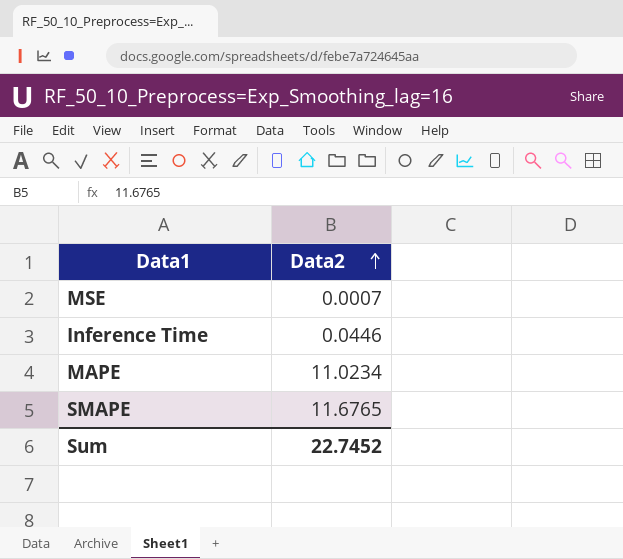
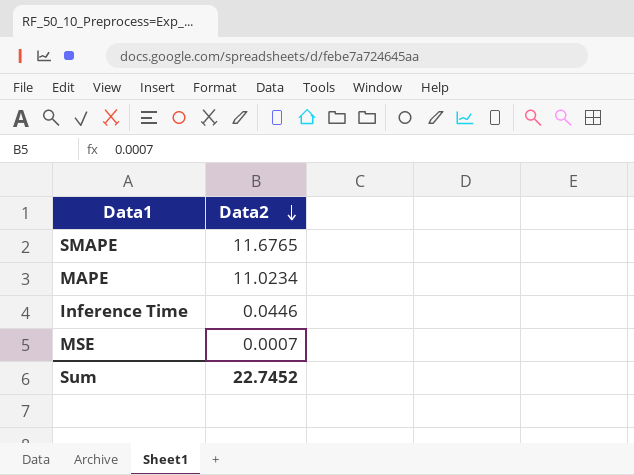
row order: Data2 ascending -> Data2 descending

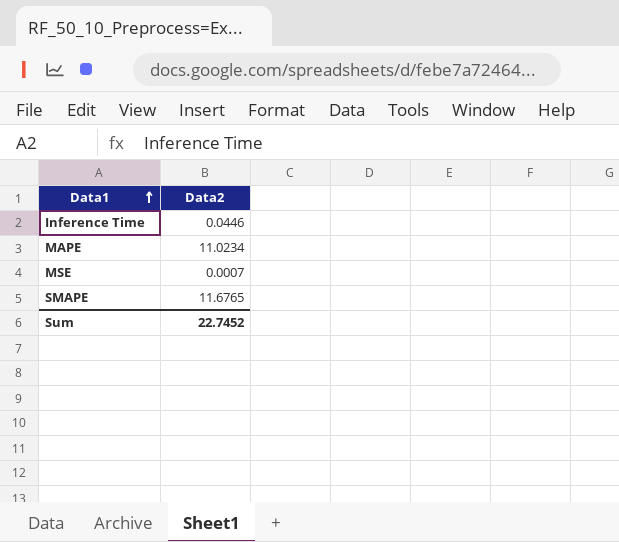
row order: Data2 descending -> Data1 ascending

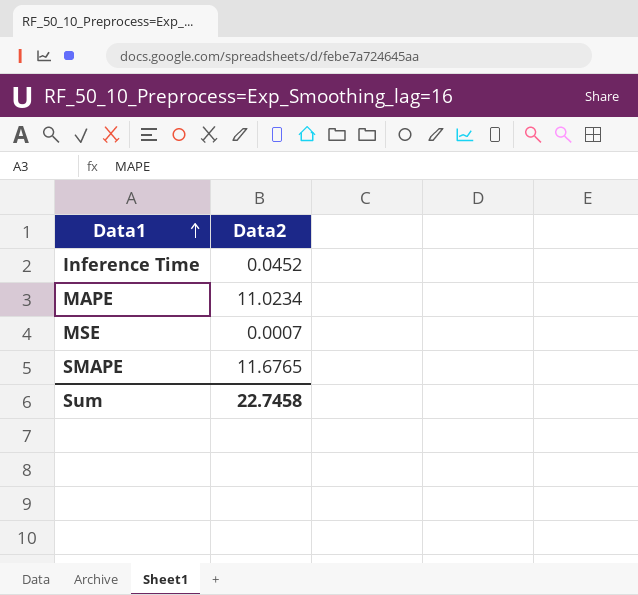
Inference Time | Data2: 0.0446 -> 0.0452
Sum | Data2: 22.7452 -> 22.7458

